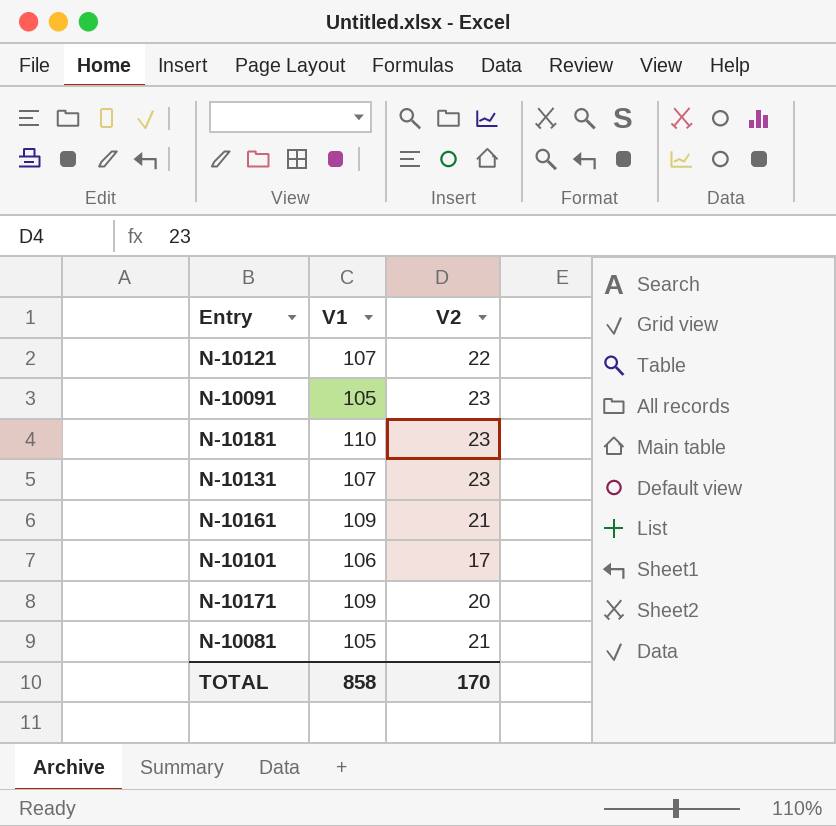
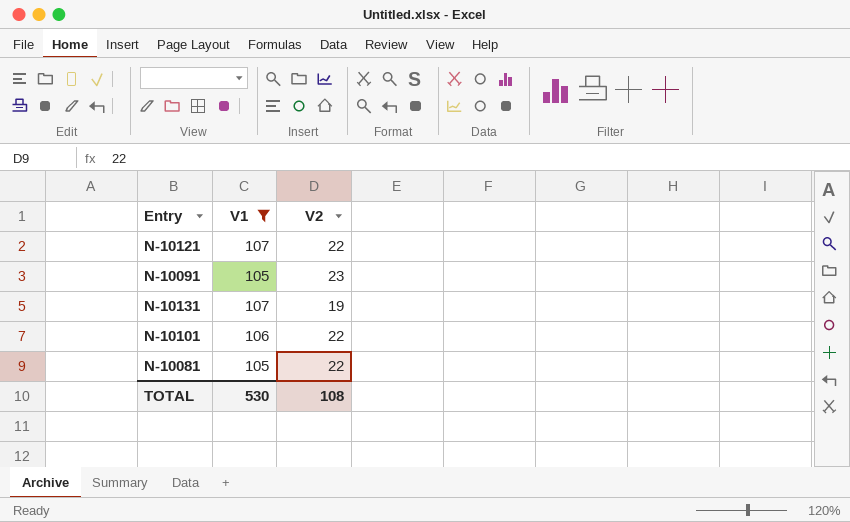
filter: none -> V1 <= 107
N-10131 | V2: 23 -> 19
N-10101 | V2: 17 -> 22
N-10081 | V2: 21 -> 22
TOTAL | V1: 858 -> 530
TOTAL | V2: 170 -> 108

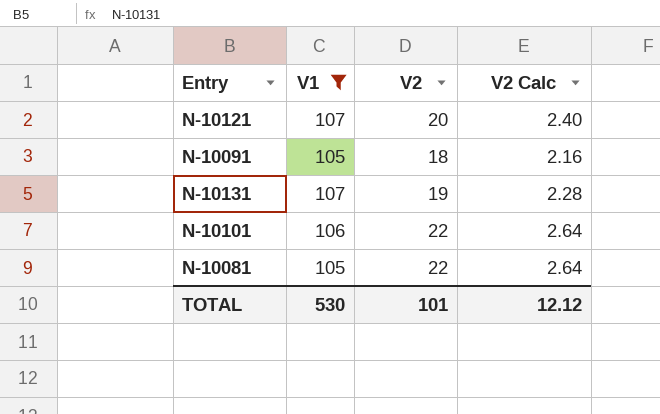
column V2 Calc | formula: none -> [V2] * 0.12
N-10121 | V2: 22 -> 20
N-10091 | V2: 23 -> 18
TOTAL | V2: 108 -> 101

